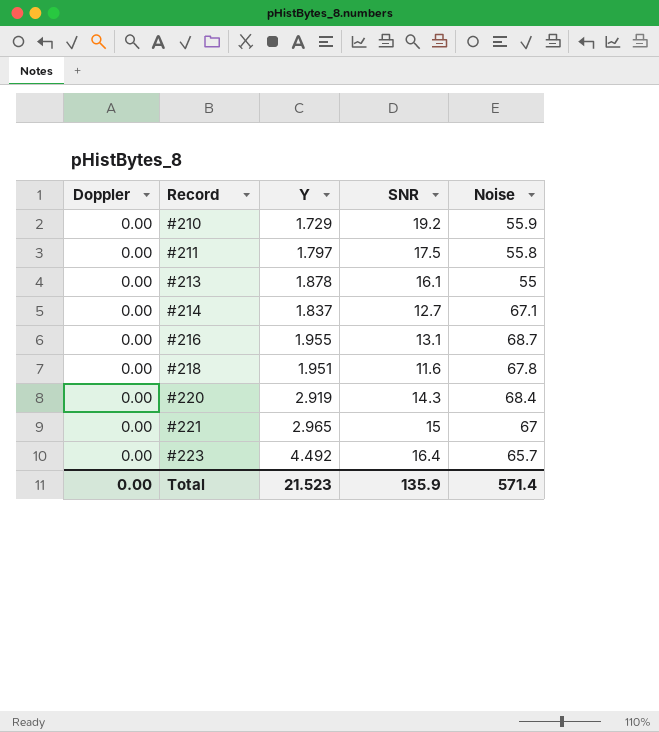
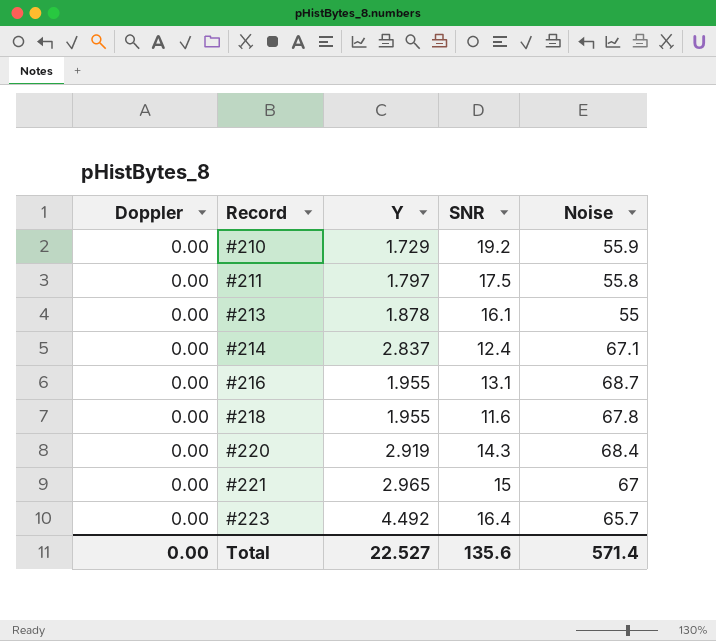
#214 | Y: 1.837 -> 2.837
#214 | SNR: 12.7 -> 12.4
#218 | Y: 1.951 -> 1.955
Total | Y: 21.523 -> 22.527
Total | SNR: 135.9 -> 135.6

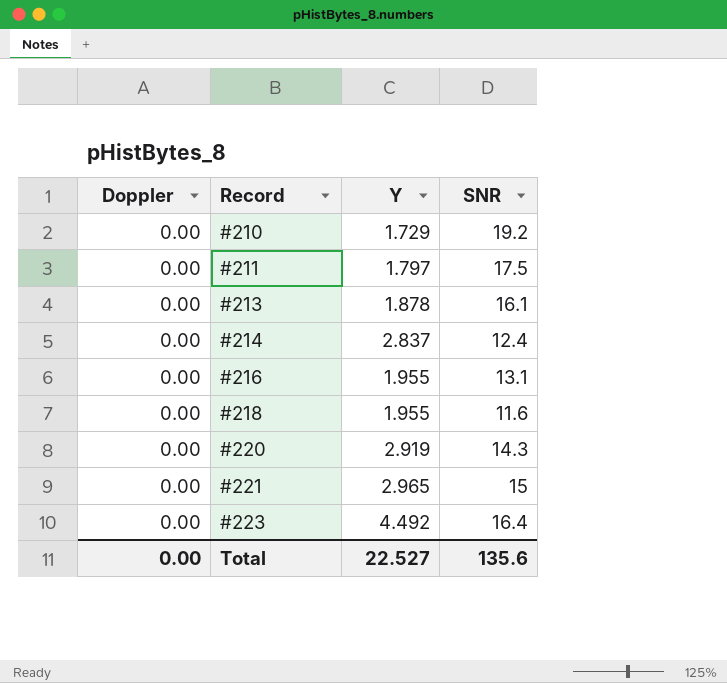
column Noise | position: 5 -> none

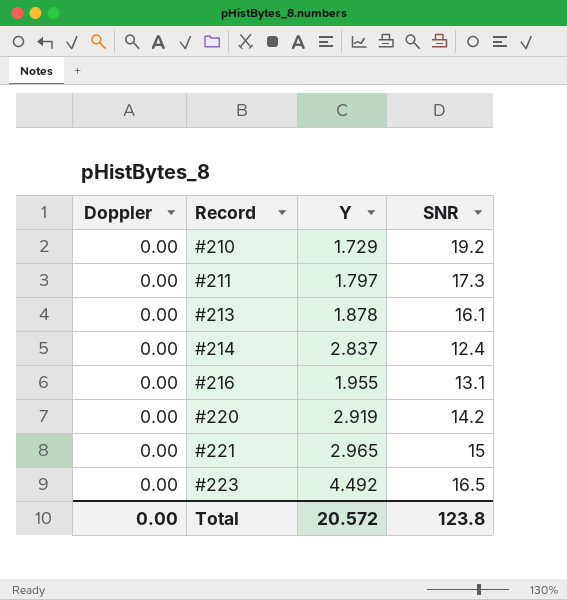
row #218: 0.00 | 1.955 | 11.6 -> none
#211 | SNR: 17.5 -> 17.3
#220 | SNR: 14.3 -> 14.2
#223 | SNR: 16.4 -> 16.5
Total | Y: 22.527 -> 20.572
Total | SNR: 135.6 -> 123.8

